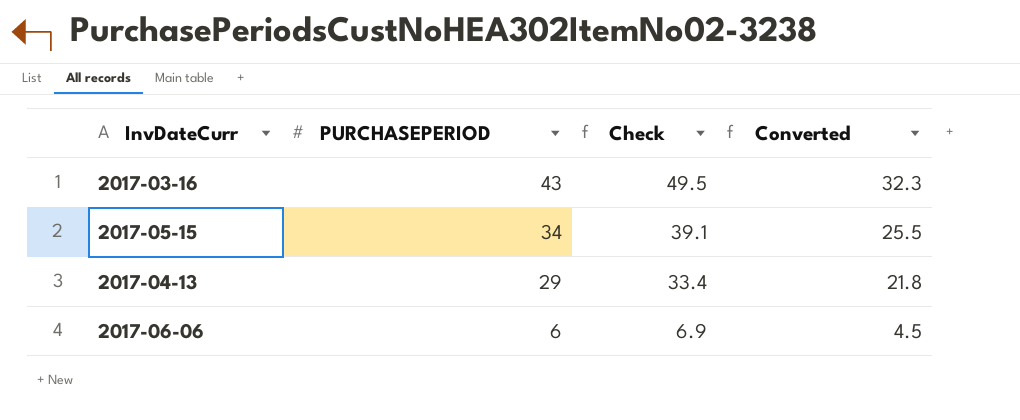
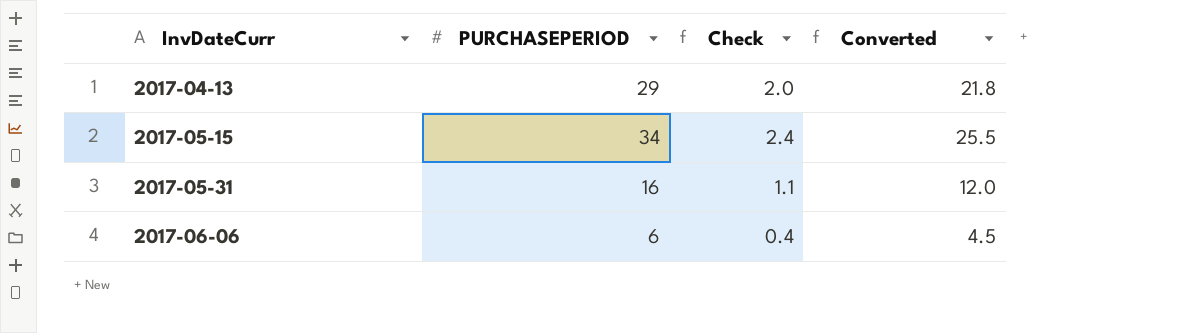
row order: PURCHASEPERIOD descending -> InvDateCurr ascending
column Check | formula: [PURCHASEPERIOD] * 1.15 -> [PURCHASEPERIOD] * 0.07
row 2017-03-16: 43 | 49.5 | 32.3 -> none
row 2017-05-31: none -> 16 | 1.1 | 12.0

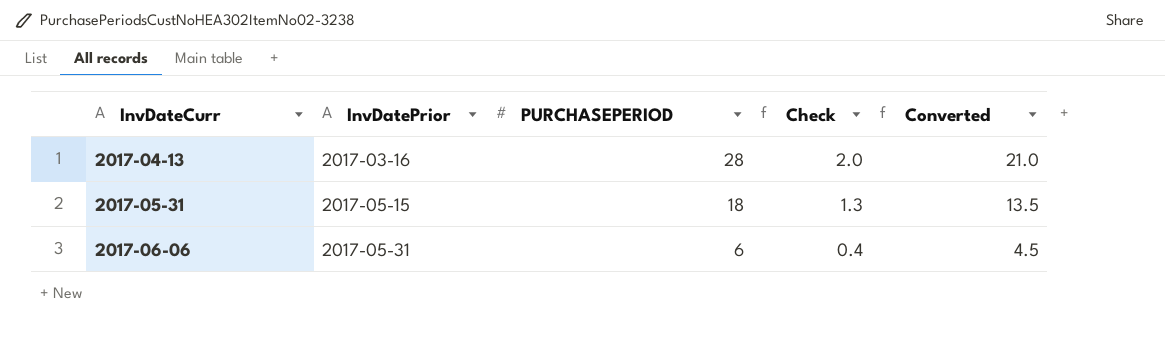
column InvDatePrior | position: none -> 2
row 2017-05-15: 34 | 2.4 | 25.5 -> none
2017-04-13 | PURCHASEPERIOD: 29 -> 28
2017-04-13 | Converted: 21.8 -> 21.0
2017-05-31 | PURCHASEPERIOD: 16 -> 18
2017-05-31 | Check: 1.1 -> 1.3
2017-05-31 | Converted: 12.0 -> 13.5

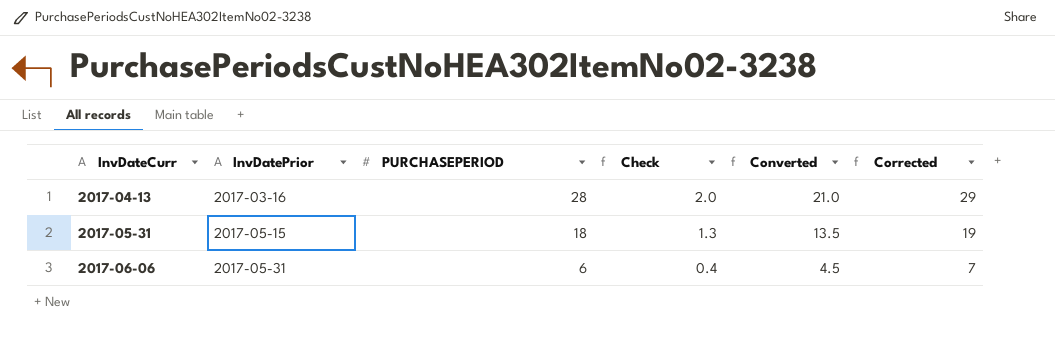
column Corrected | formula: none -> [PURCHASEPERIOD] + 1

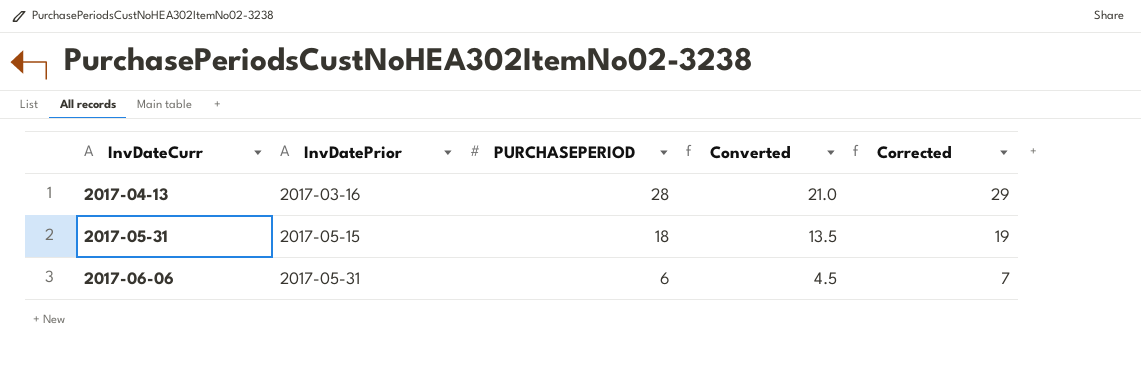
column Check | formula: [PURCHASEPERIOD] * 0.07 -> none

